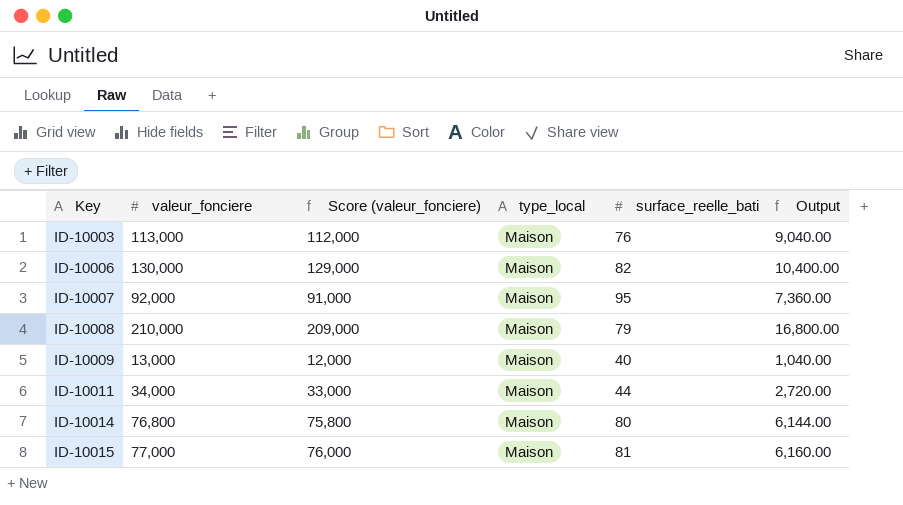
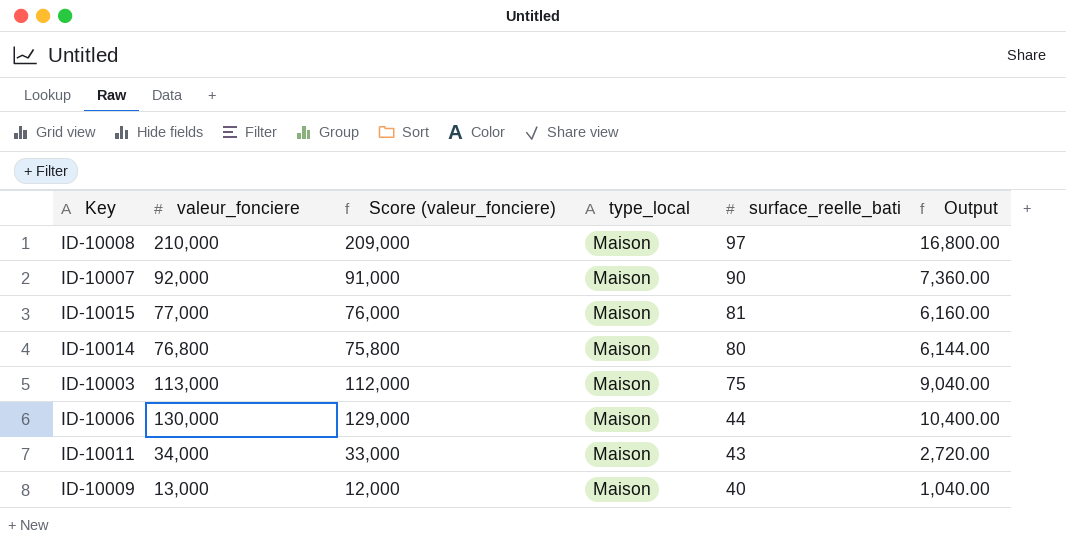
row order: Key ascending -> surface_reelle_bati descending
ID-10008 | surface_reelle_bati: 79 -> 97
ID-10007 | surface_reelle_bati: 95 -> 90
ID-10003 | surface_reelle_bati: 76 -> 75
ID-10006 | surface_reelle_bati: 82 -> 44
ID-10011 | surface_reelle_bati: 44 -> 43

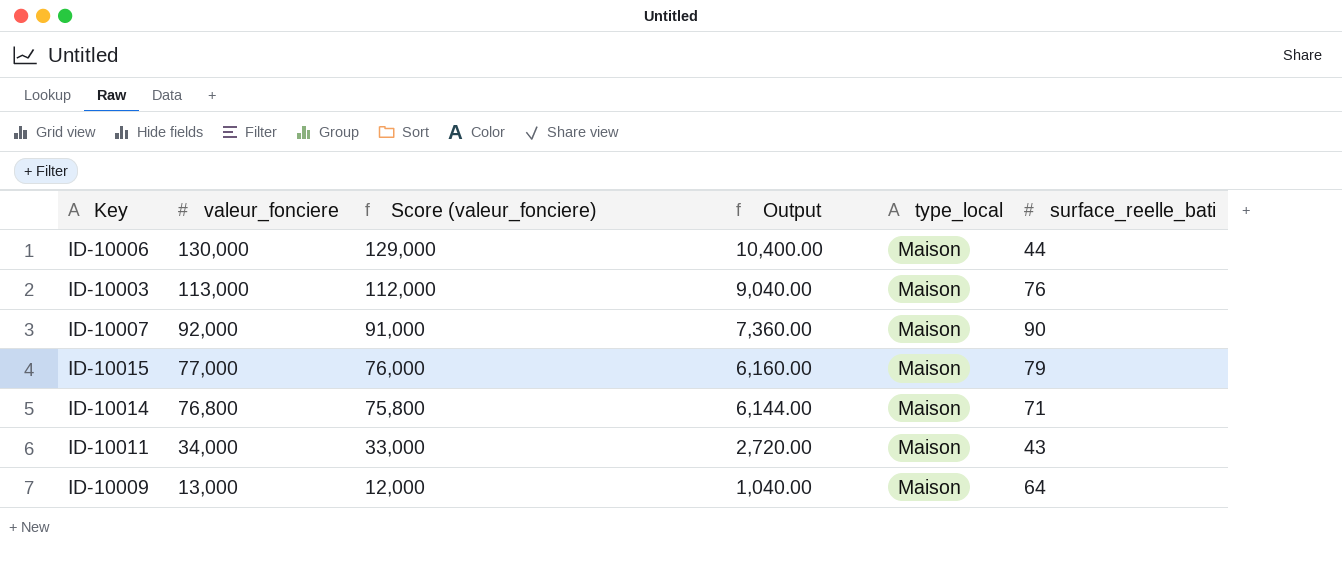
row order: surface_reelle_bati descending -> valeur_fonciere descending
column Output | position: 6 -> 4
row ID-10008: 210,000 | 209,000 | Maison | 97 | 16,800.00 -> none
ID-10003 | surface_reelle_bati: 75 -> 76
ID-10015 | surface_reelle_bati: 81 -> 79
ID-10014 | surface_reelle_bati: 80 -> 71
ID-10009 | surface_reelle_bati: 40 -> 64

